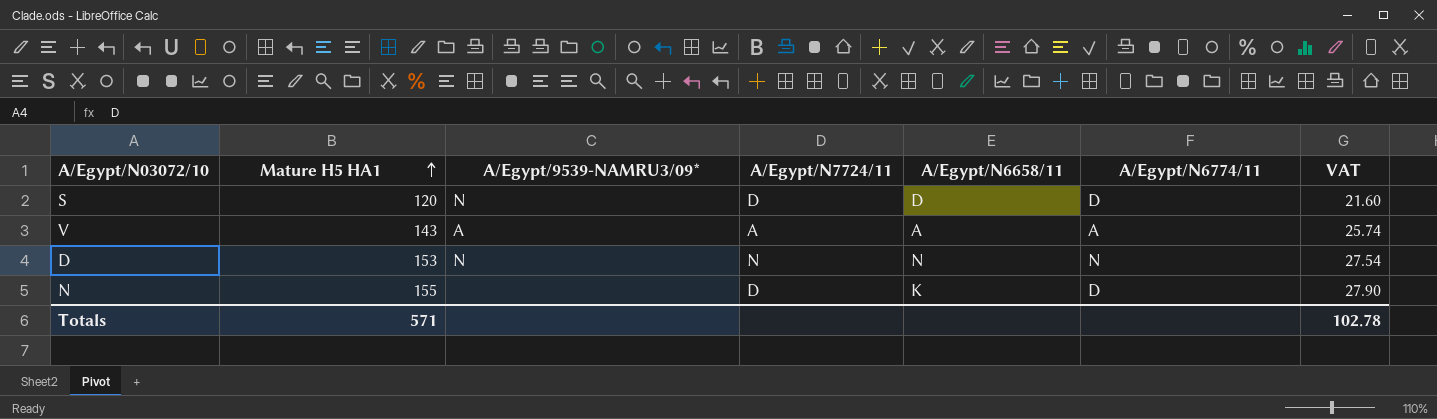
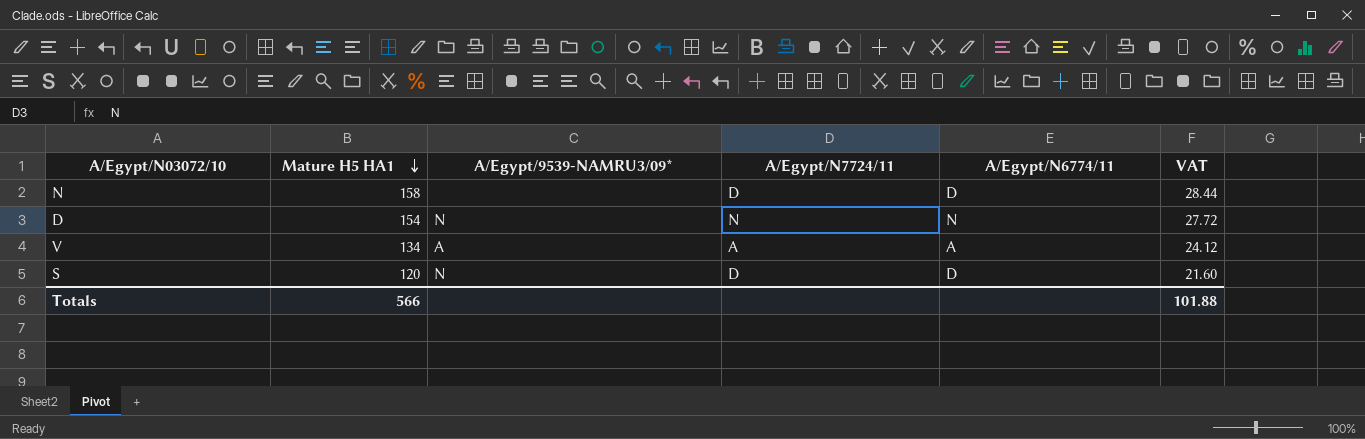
row order: Mature H5 HA1 ascending -> Mature H5 HA1 descending
column A/Egypt/N6658/11 | position: 5 -> none
N | Mature H5 HA1: 155 -> 158
N | VAT: 27.90 -> 28.44
D | Mature H5 HA1: 153 -> 154
D | VAT: 27.54 -> 27.72
V | Mature H5 HA1: 143 -> 134
V | VAT: 25.74 -> 24.12
Totals | Mature H5 HA1: 571 -> 566
Totals | VAT: 102.78 -> 101.88

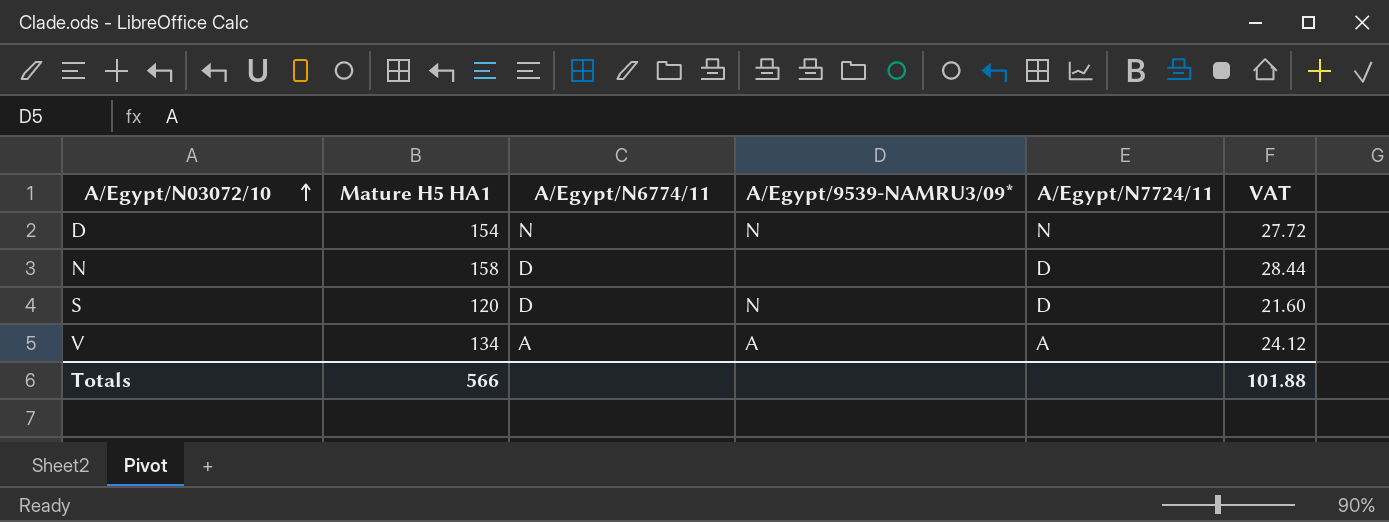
row order: Mature H5 HA1 descending -> A/Egypt/N03072/10 ascending
column A/Egypt/N6774/11 | position: 5 -> 3

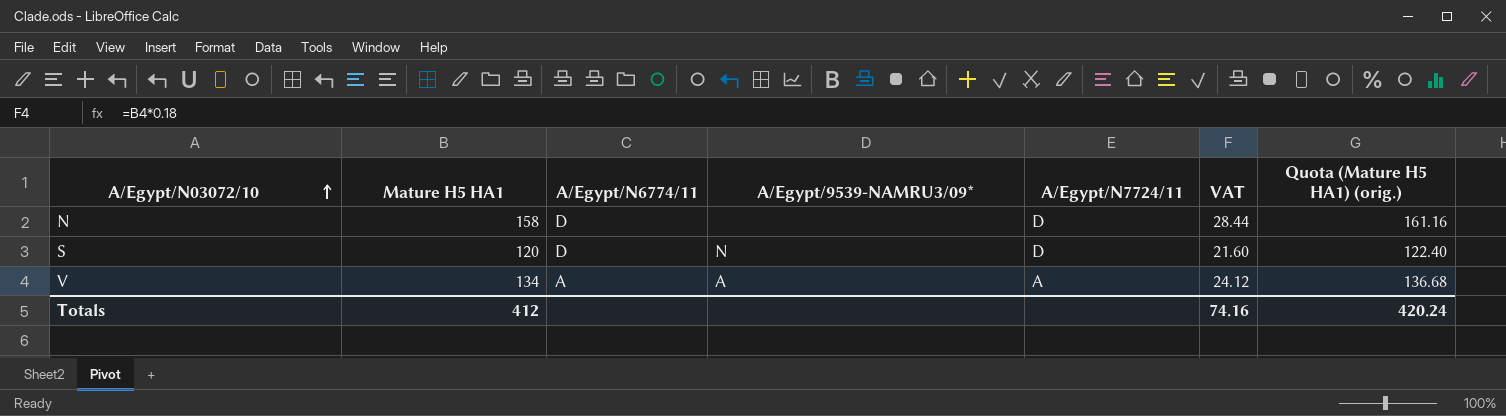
column Quota (Mature H5 HA1) (orig.) | formula: none -> [Mature H5 HA1] * 1.02
row D: 154 | N | N | N | 27.72 -> none
Totals | Mature H5 HA1: 566 -> 412
Totals | VAT: 101.88 -> 74.16

